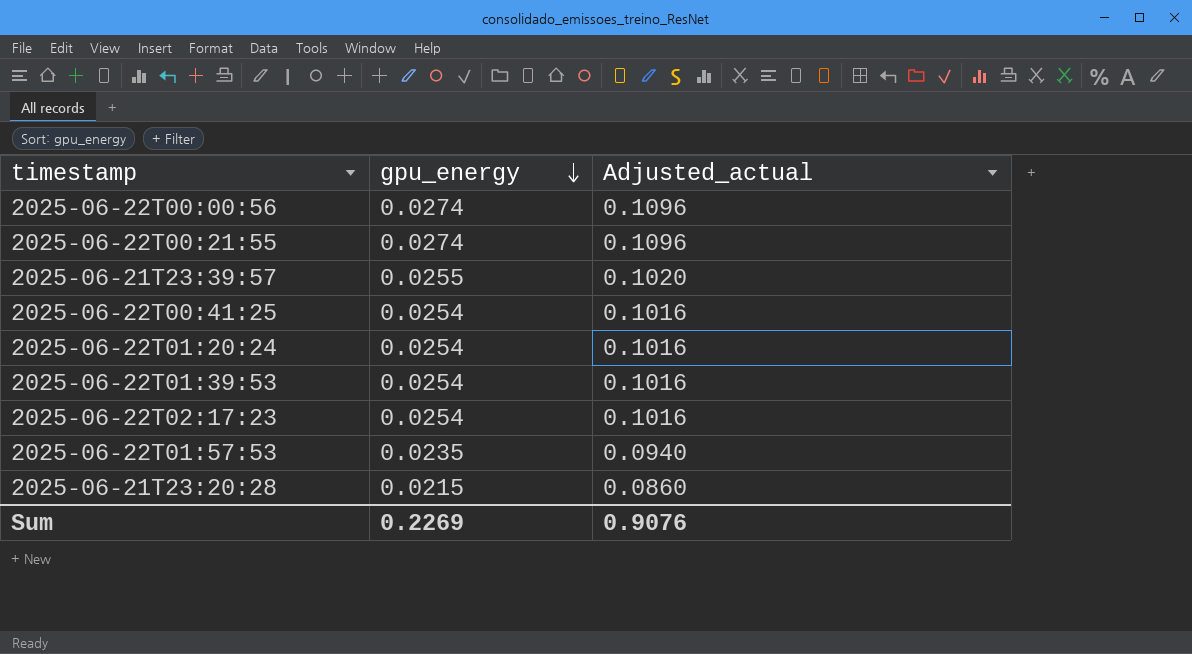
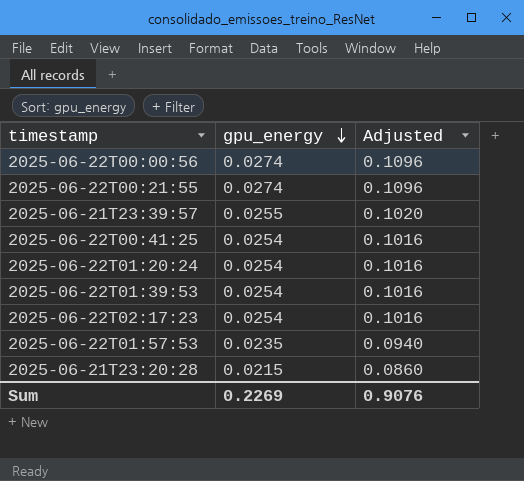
column name: Adjusted_actual -> Adjusted

